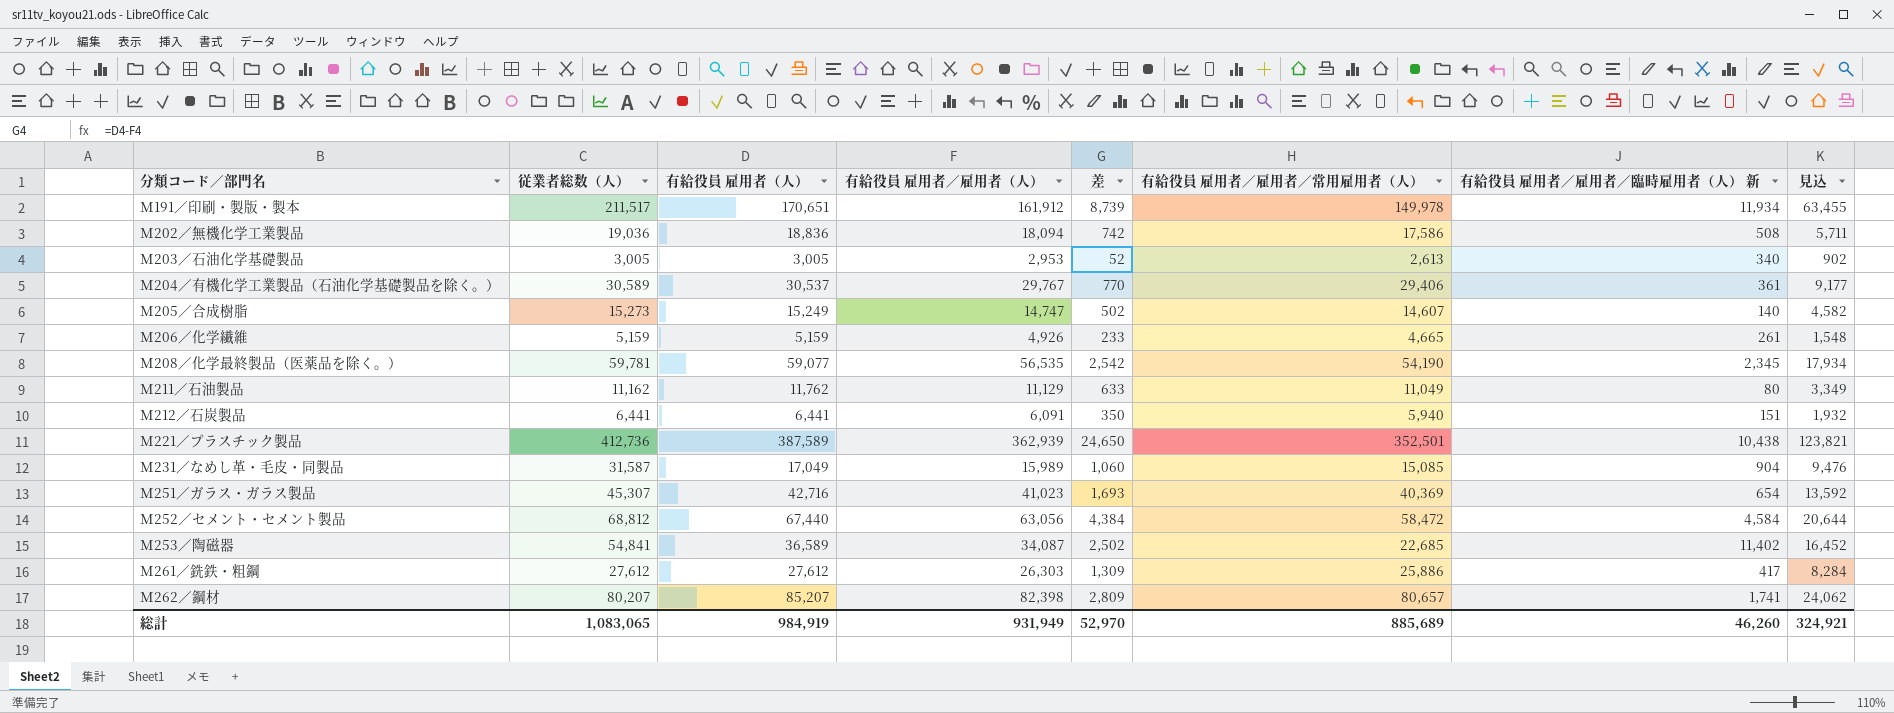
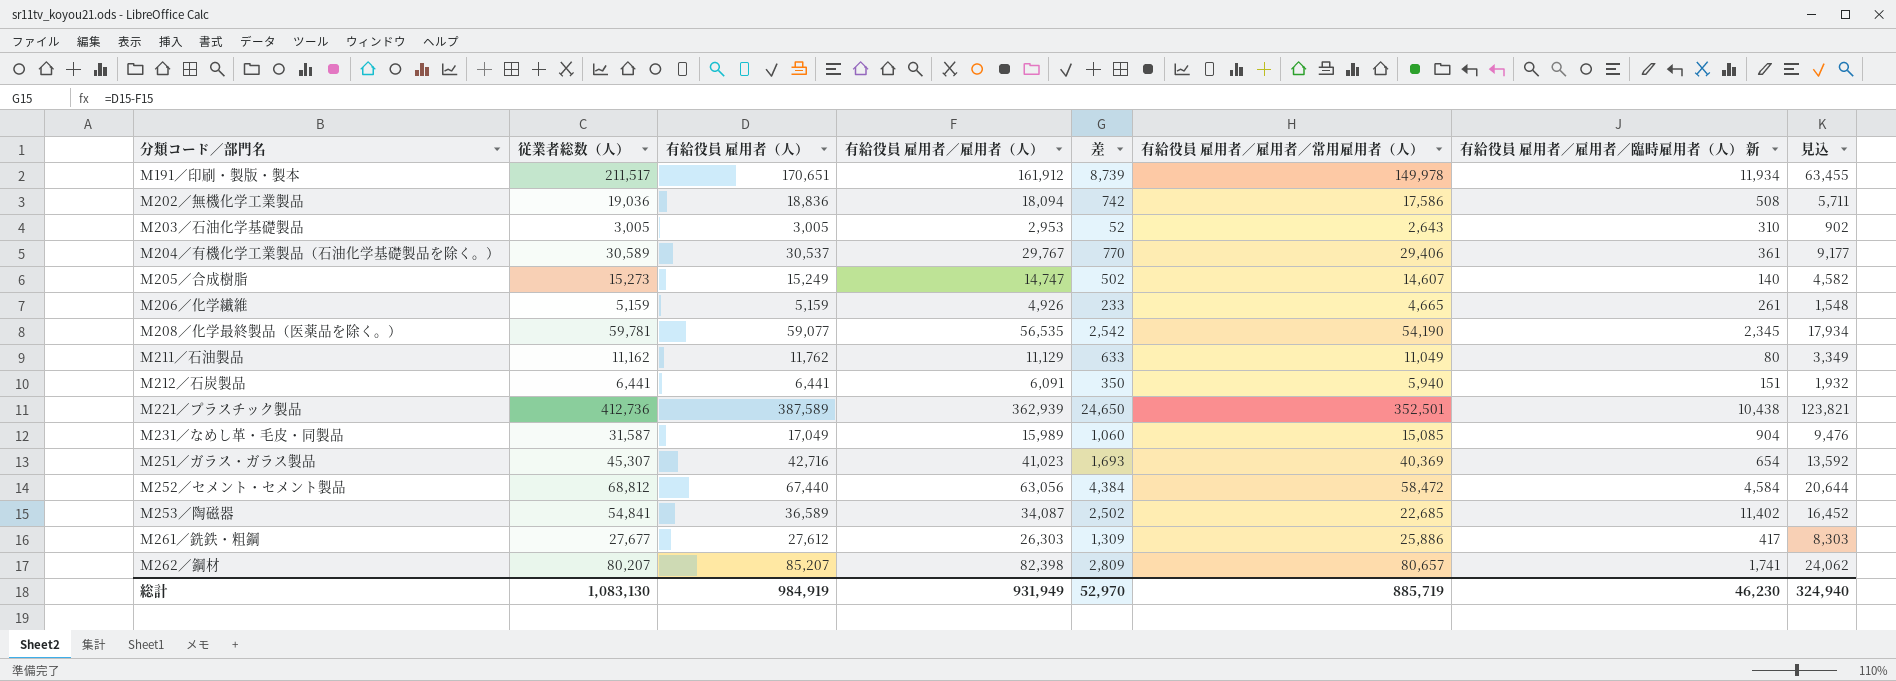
Ｍ203／石油化学基礎製品 | 有給役員 雇用者／雇用者／常用雇用者（人）: 2,613 -> 2,643
Ｍ203／石油化学基礎製品 | 有給役員 雇用者／雇用者／臨時雇用者（人） 新: 340 -> 310
Ｍ261／銑鉄・粗鋼 | 従業者総数（人）: 27,612 -> 27,677
Ｍ261／銑鉄・粗鋼 | 見込: 8,284 -> 8,303
総計 | 従業者総数（人）: 1,083,065 -> 1,083,130
総計 | 有給役員 雇用者／雇用者／常用雇用者（人）: 885,689 -> 885,719
総計 | 有給役員 雇用者／雇用者／臨時雇用者（人） 新: 46,260 -> 46,230
総計 | 見込: 324,921 -> 324,940

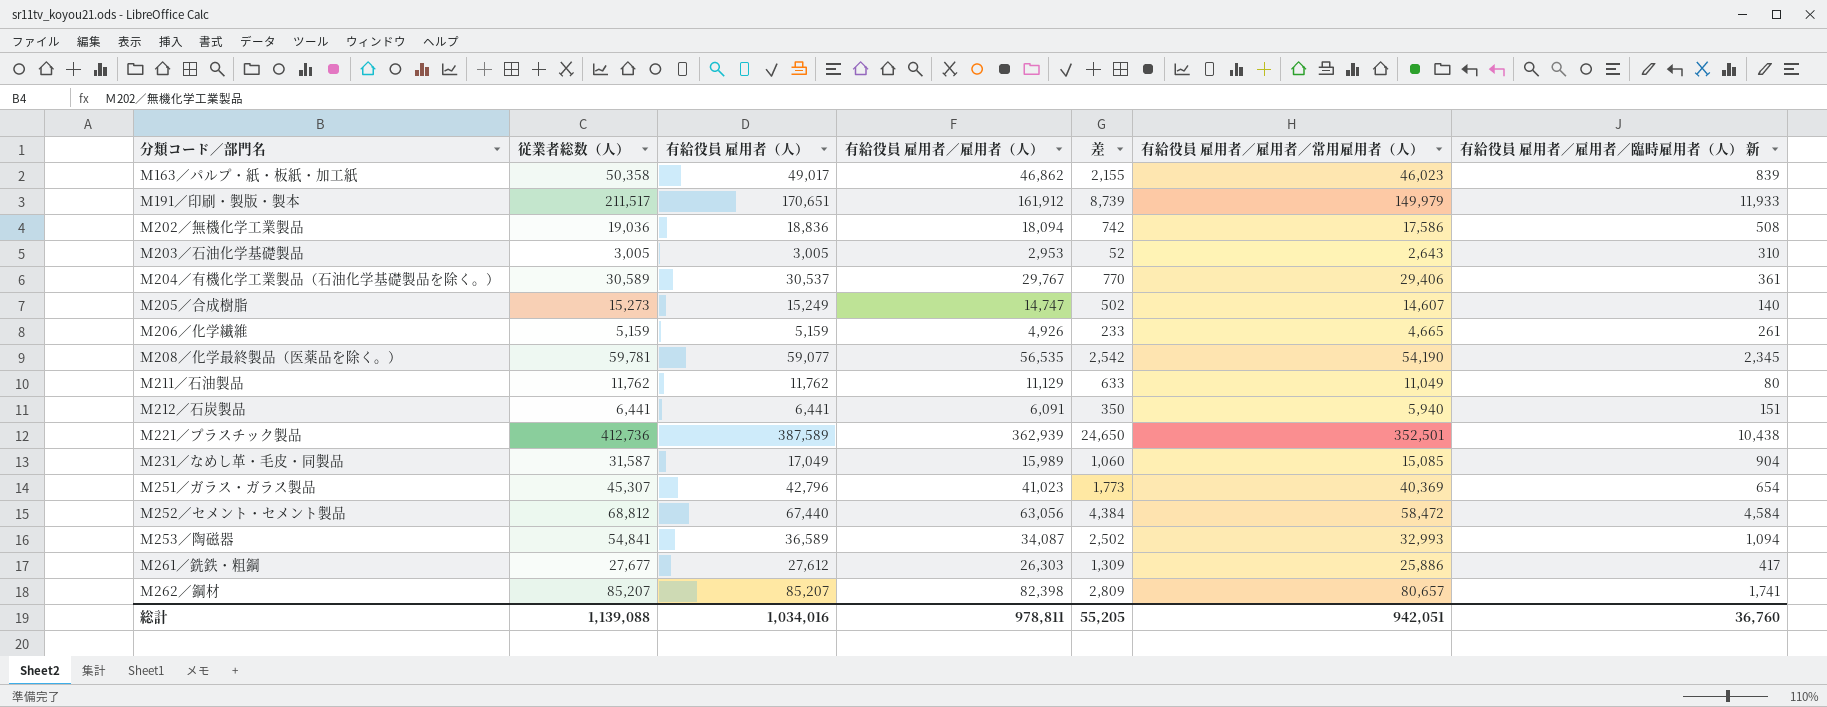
column 見込 | formula: [従業者総数（人）] * 0.3 -> none
row Ｍ163／パルプ・紙・板紙・加工紙: none -> 50,358 | 49,017 | 46,862 | 2,155 | 46,023 | 839
Ｍ191／印刷・製版・製本 | 有給役員 雇用者／雇用者／常用雇用者（人）: 149,978 -> 149,979
Ｍ191／印刷・製版・製本 | 有給役員 雇用者／雇用者／臨時雇用者（人） 新: 11,934 -> 11,933
Ｍ211／石油製品 | 従業者総数（人）: 11,162 -> 11,762
Ｍ251／ガラス・ガラス製品 | 有給役員 雇用者（人）: 42,716 -> 42,796
Ｍ251／ガラス・ガラス製品 | 差: 1,693 -> 1,773
Ｍ253／陶磁器 | 有給役員 雇用者／雇用者／常用雇用者（人）: 22,685 -> 32,993
Ｍ253／陶磁器 | 有給役員 雇用者／雇用者／臨時雇用者（人） 新: 11,402 -> 1,094
Ｍ262／鋼材 | 従業者総数（人）: 80,207 -> 85,207
総計 | 従業者総数（人）: 1,083,130 -> 1,139,088
総計 | 有給役員 雇用者（人）: 984,919 -> 1,034,016
総計 | 有給役員 雇用者／雇用者（人）: 931,949 -> 978,811
総計 | 差: 52,970 -> 55,205
総計 | 有給役員 雇用者／雇用者／常用雇用者（人）: 885,719 -> 942,051
総計 | 有給役員 雇用者／雇用者／臨時雇用者（人） 新: 46,230 -> 36,760

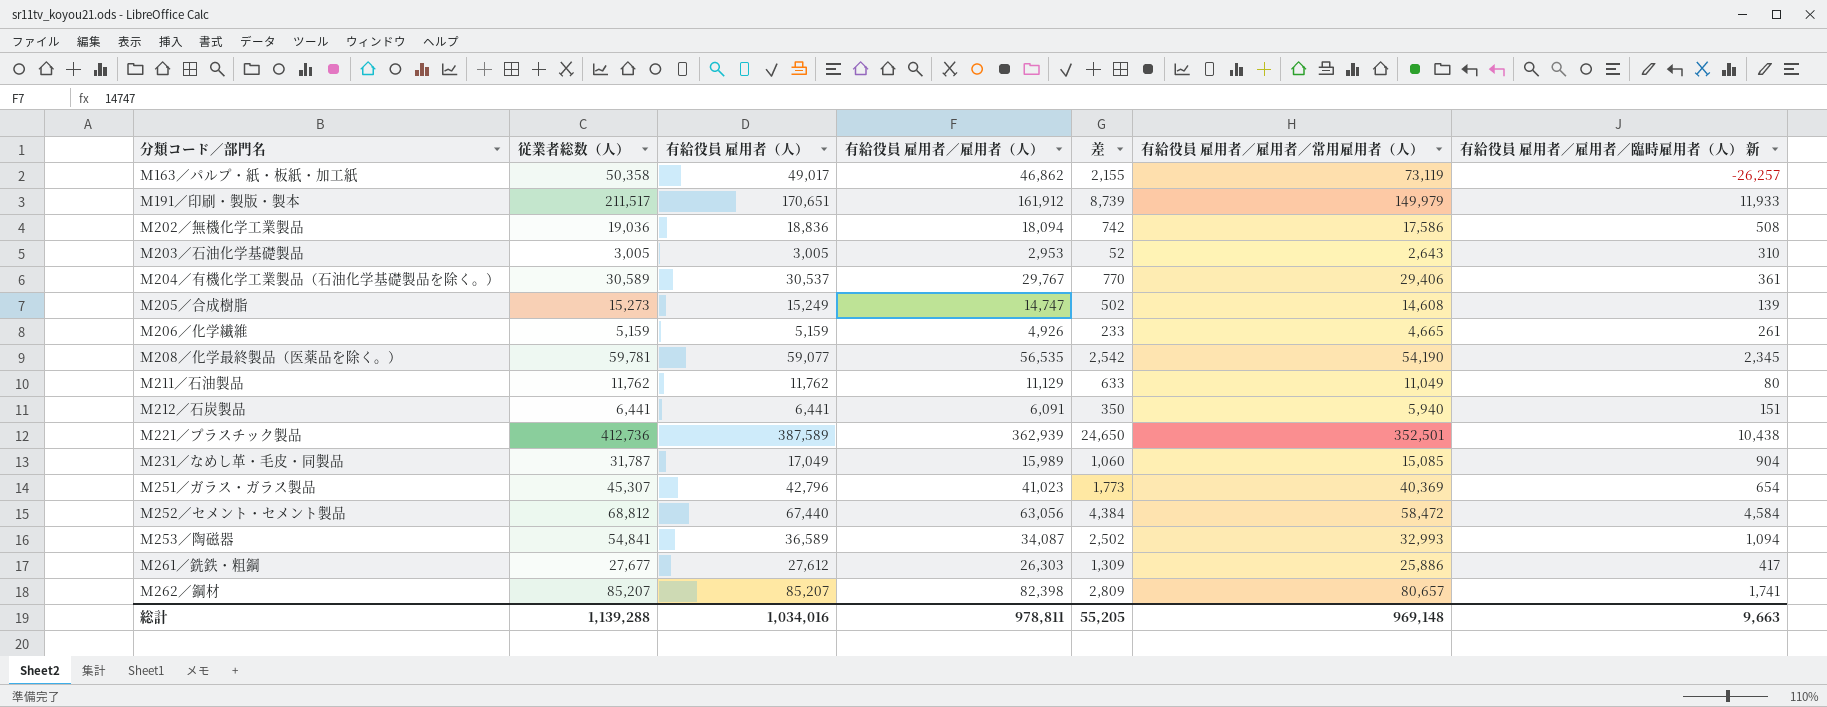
Ｍ163／パルプ・紙・板紙・加工紙 | 有給役員 雇用者／雇用者／常用雇用者（人）: 46,023 -> 73,119
Ｍ163／パルプ・紙・板紙・加工紙 | 有給役員 雇用者／雇用者／臨時雇用者（人） 新: 839 -> -26,257
Ｍ205／合成樹脂 | 有給役員 雇用者／雇用者／常用雇用者（人）: 14,607 -> 14,608
Ｍ205／合成樹脂 | 有給役員 雇用者／雇用者／臨時雇用者（人） 新: 140 -> 139
Ｍ231／なめし革・毛皮・同製品 | 従業者総数（人）: 31,587 -> 31,787
総計 | 従業者総数（人）: 1,139,088 -> 1,139,288
総計 | 有給役員 雇用者／雇用者／常用雇用者（人）: 942,051 -> 969,148
総計 | 有給役員 雇用者／雇用者／臨時雇用者（人） 新: 36,760 -> 9,663

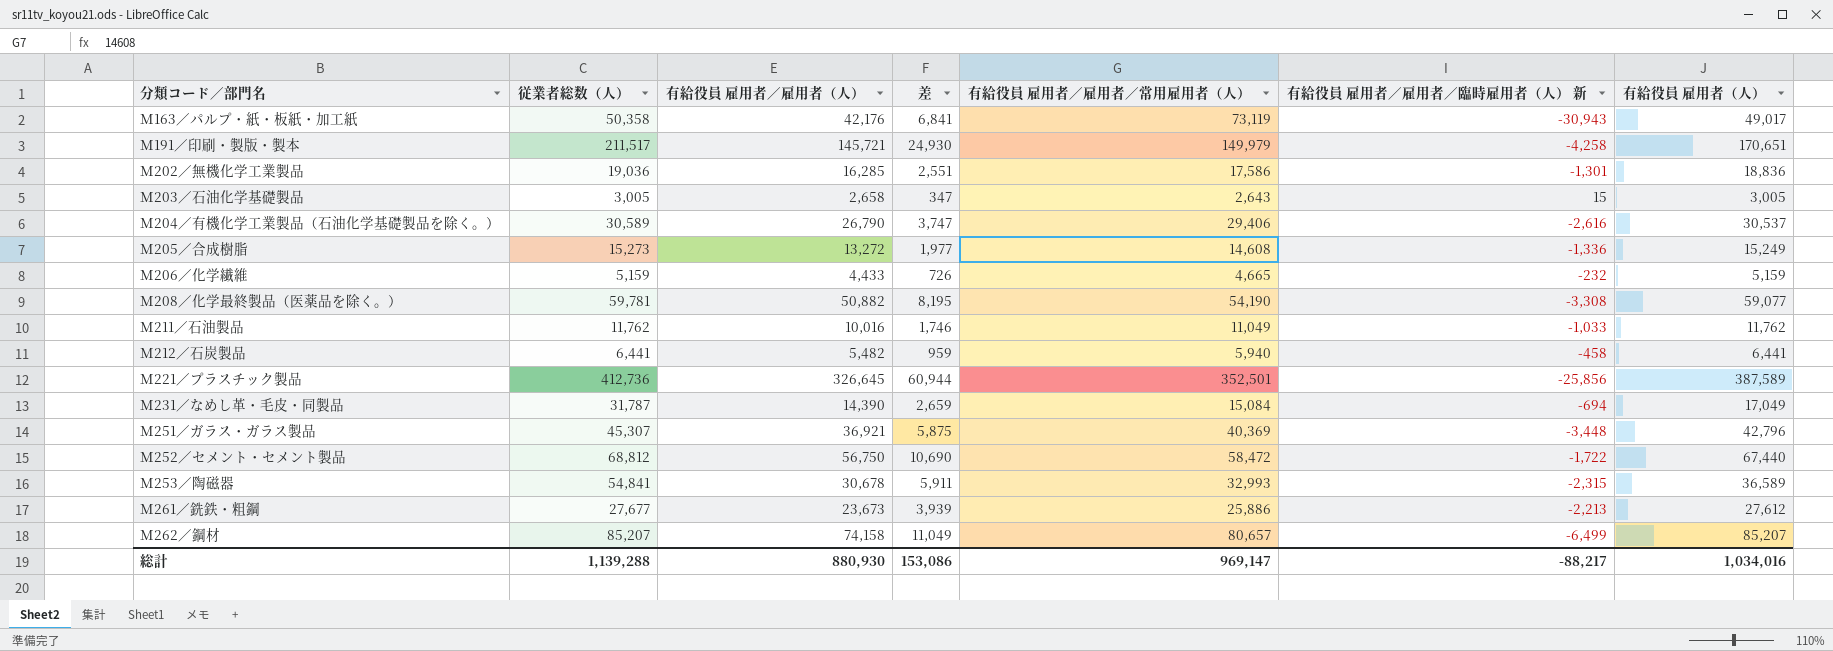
column 有給役員 雇用者（人） | position: 3 -> 7
Ｍ163／パルプ・紙・板紙・加工紙 | 有給役員 雇用者／雇用者（人）: 46,862 -> 42,176
Ｍ163／パルプ・紙・板紙・加工紙 | 差: 2,155 -> 6,841
Ｍ163／パルプ・紙・板紙・加工紙 | 有給役員 雇用者／雇用者／臨時雇用者（人） 新: -26,257 -> -30,943
Ｍ191／印刷・製版・製本 | 有給役員 雇用者／雇用者（人）: 161,912 -> 145,721
Ｍ191／印刷・製版・製本 | 差: 8,739 -> 24,930
Ｍ191／印刷・製版・製本 | 有給役員 雇用者／雇用者／臨時雇用者（人） 新: 11,933 -> -4,258
Ｍ202／無機化学工業製品 | 有給役員 雇用者／雇用者（人）: 18,094 -> 16,285
Ｍ202／無機化学工業製品 | 差: 742 -> 2,551
Ｍ202／無機化学工業製品 | 有給役員 雇用者／雇用者／臨時雇用者（人） 新: 508 -> -1,301
Ｍ203／石油化学基礎製品 | 有給役員 雇用者／雇用者（人）: 2,953 -> 2,658
Ｍ203／石油化学基礎製品 | 差: 52 -> 347
Ｍ203／石油化学基礎製品 | 有給役員 雇用者／雇用者／臨時雇用者（人） 新: 310 -> 15
Ｍ204／有機化学工業製品（石油化学基礎製品を除く。） | 有給役員 雇用者／雇用者（人）: 29,767 -> 26,790
Ｍ204／有機化学工業製品（石油化学基礎製品を除く。） | 差: 770 -> 3,747
Ｍ204／有機化学工業製品（石油化学基礎製品を除く。） | 有給役員 雇用者／雇用者／臨時雇用者（人） 新: 361 -> -2,616
Ｍ205／合成樹脂 | 有給役員 雇用者／雇用者（人）: 14,747 -> 13,272
Ｍ205／合成樹脂 | 差: 502 -> 1,977
Ｍ205／合成樹脂 | 有給役員 雇用者／雇用者／臨時雇用者（人） 新: 139 -> -1,336
Ｍ206／化学繊維 | 有給役員 雇用者／雇用者（人）: 4,926 -> 4,433
Ｍ206／化学繊維 | 差: 233 -> 726
Ｍ206／化学繊維 | 有給役員 雇用者／雇用者／臨時雇用者（人） 新: 261 -> -232
Ｍ208／化学最終製品（医薬品を除く。） | 有給役員 雇用者／雇用者（人）: 56,535 -> 50,882
Ｍ208／化学最終製品（医薬品を除く。） | 差: 2,542 -> 8,195
Ｍ208／化学最終製品（医薬品を除く。） | 有給役員 雇用者／雇用者／臨時雇用者（人） 新: 2,345 -> -3,308
Ｍ211／石油製品 | 有給役員 雇用者／雇用者（人）: 11,129 -> 10,016
Ｍ211／石油製品 | 差: 633 -> 1,746
Ｍ211／石油製品 | 有給役員 雇用者／雇用者／臨時雇用者（人） 新: 80 -> -1,033
Ｍ212／石炭製品 | 有給役員 雇用者／雇用者（人）: 6,091 -> 5,482
Ｍ212／石炭製品 | 差: 350 -> 959
Ｍ212／石炭製品 | 有給役員 雇用者／雇用者／臨時雇用者（人） 新: 151 -> -458
Ｍ221／プラスチック製品 | 有給役員 雇用者／雇用者（人）: 362,939 -> 326,645
Ｍ221／プラスチック製品 | 差: 24,650 -> 60,944
Ｍ221／プラスチック製品 | 有給役員 雇用者／雇用者／臨時雇用者（人） 新: 10,438 -> -25,856
Ｍ231／なめし革・毛皮・同製品 | 有給役員 雇用者／雇用者（人）: 15,989 -> 14,390
Ｍ231／なめし革・毛皮・同製品 | 差: 1,060 -> 2,659
Ｍ231／なめし革・毛皮・同製品 | 有給役員 雇用者／雇用者／常用雇用者（人）: 15,085 -> 15,084
Ｍ231／なめし革・毛皮・同製品 | 有給役員 雇用者／雇用者／臨時雇用者（人） 新: 904 -> -694
Ｍ251／ガラス・ガラス製品 | 有給役員 雇用者／雇用者（人）: 41,023 -> 36,921
Ｍ251／ガラス・ガラス製品 | 差: 1,773 -> 5,875
Ｍ251／ガラス・ガラス製品 | 有給役員 雇用者／雇用者／臨時雇用者（人） 新: 654 -> -3,448
Ｍ252／セメント・セメント製品 | 有給役員 雇用者／雇用者（人）: 63,056 -> 56,750
Ｍ252／セメント・セメント製品 | 差: 4,384 -> 10,690
Ｍ252／セメント・セメント製品 | 有給役員 雇用者／雇用者／臨時雇用者（人） 新: 4,584 -> -1,722
Ｍ253／陶磁器 | 有給役員 雇用者／雇用者（人）: 34,087 -> 30,678
Ｍ253／陶磁器 | 差: 2,502 -> 5,911
Ｍ253／陶磁器 | 有給役員 雇用者／雇用者／臨時雇用者（人） 新: 1,094 -> -2,315
Ｍ261／銑鉄・粗鋼 | 有給役員 雇用者／雇用者（人）: 26,303 -> 23,673
Ｍ261／銑鉄・粗鋼 | 差: 1,309 -> 3,939
Ｍ261／銑鉄・粗鋼 | 有給役員 雇用者／雇用者／臨時雇用者（人） 新: 417 -> -2,213
Ｍ262／鋼材 | 有給役員 雇用者／雇用者（人）: 82,398 -> 74,158
Ｍ262／鋼材 | 差: 2,809 -> 11,049
Ｍ262／鋼材 | 有給役員 雇用者／雇用者／臨時雇用者（人） 新: 1,741 -> -6,499
総計 | 有給役員 雇用者／雇用者（人）: 978,811 -> 880,930
総計 | 差: 55,205 -> 153,086
総計 | 有給役員 雇用者／雇用者／常用雇用者（人）: 969,148 -> 969,147
総計 | 有給役員 雇用者／雇用者／臨時雇用者（人） 新: 9,663 -> -88,217

